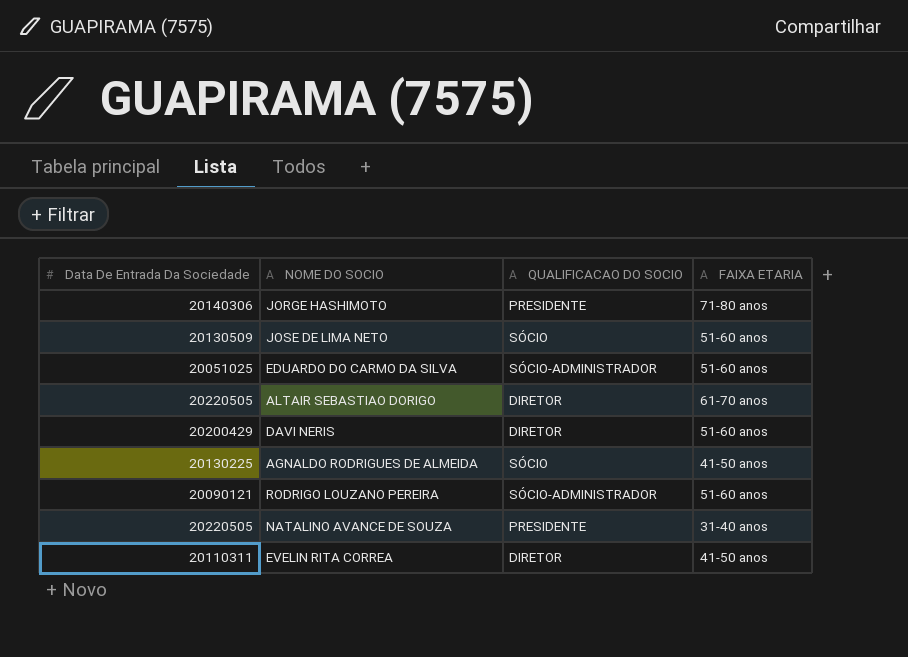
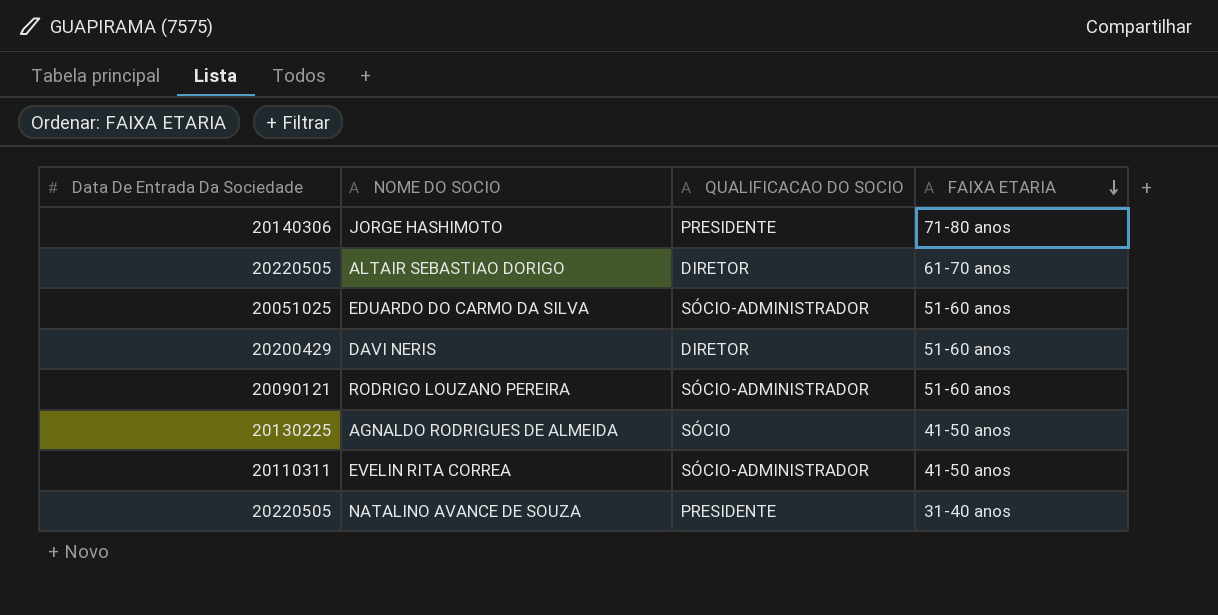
row order: none -> FAIXA ETARIA descending
row JOSE DE LIMA NETO: 20130509 | SÓCIO | 51-60 anos -> none
EVELIN RITA CORREA | QUALIFICACAO DO SOCIO: DIRETOR -> SÓCIO-ADMINISTRADOR

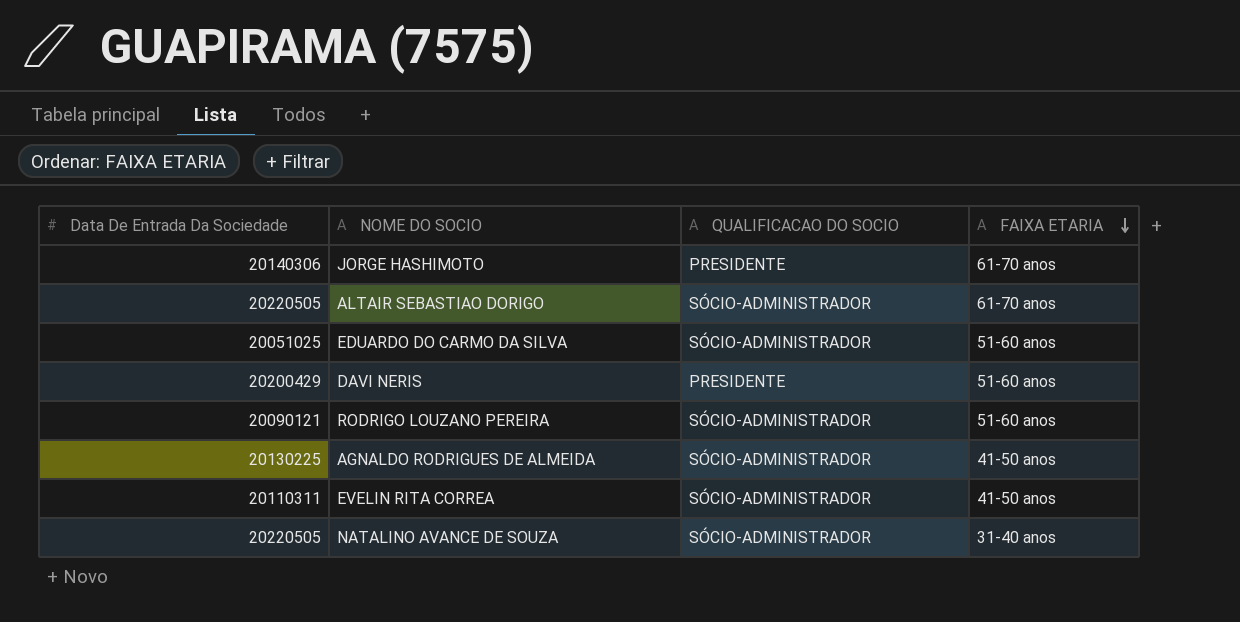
JORGE HASHIMOTO | FAIXA ETARIA: 71-80 anos -> 61-70 anos
ALTAIR SEBASTIAO DORIGO | QUALIFICACAO DO SOCIO: DIRETOR -> SÓCIO-ADMINISTRADOR
DAVI NERIS | QUALIFICACAO DO SOCIO: DIRETOR -> PRESIDENTE
AGNALDO RODRIGUES DE ALMEIDA | QUALIFICACAO DO SOCIO: SÓCIO -> SÓCIO-ADMINISTRADOR
NATALINO AVANCE DE SOUZA | QUALIFICACAO DO SOCIO: PRESIDENTE -> SÓCIO-ADMINISTRADOR

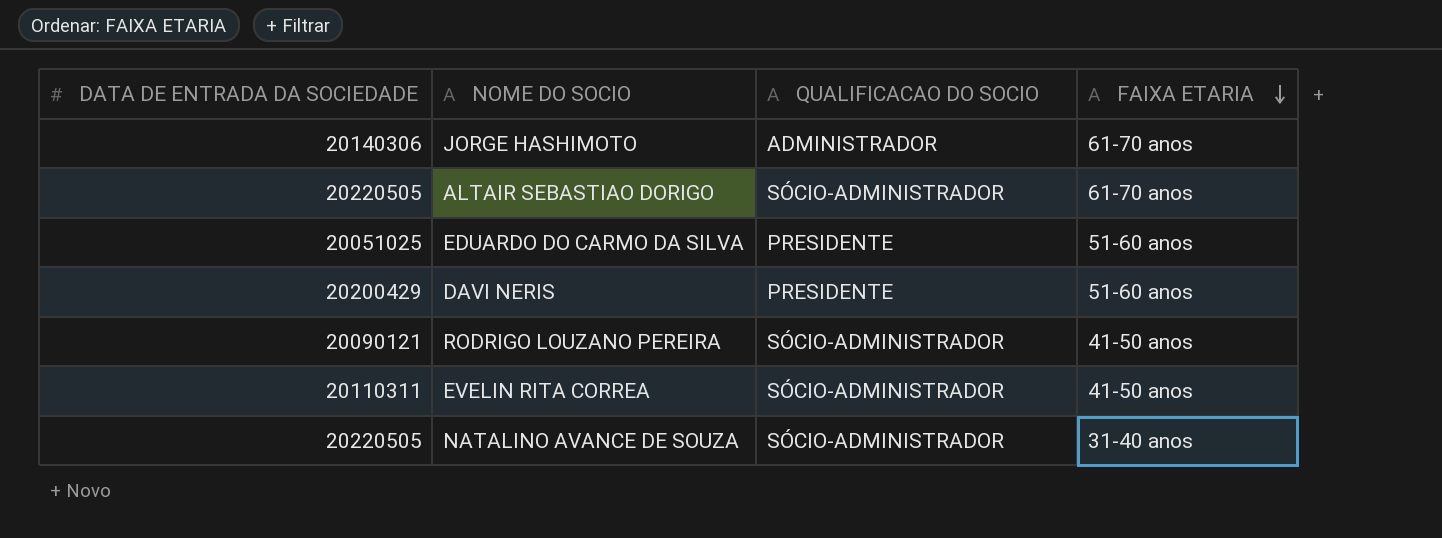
column name: Data De Entrada Da Sociedade -> DATA DE ENTRADA DA SOCIEDADE
row AGNALDO RODRIGUES DE ALMEIDA: 20130225 | SÓCIO-ADMINISTRADOR | 41-50 anos -> none
JORGE HASHIMOTO | QUALIFICACAO DO SOCIO: PRESIDENTE -> ADMINISTRADOR
EDUARDO DO CARMO DA SILVA | QUALIFICACAO DO SOCIO: SÓCIO-ADMINISTRADOR -> PRESIDENTE
RODRIGO LOUZANO PEREIRA | FAIXA ETARIA: 51-60 anos -> 41-50 anos

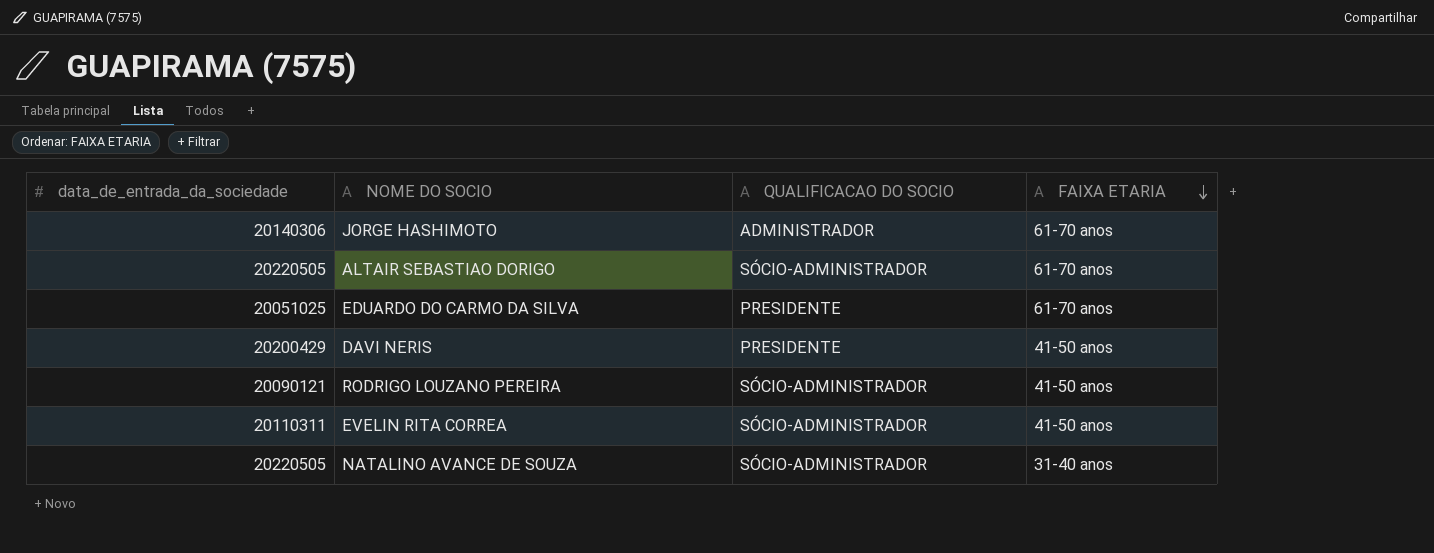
column name: DATA DE ENTRADA DA SOCIEDADE -> data_de_entrada_da_sociedade
EDUARDO DO CARMO DA SILVA | FAIXA ETARIA: 51-60 anos -> 61-70 anos
DAVI NERIS | FAIXA ETARIA: 51-60 anos -> 41-50 anos

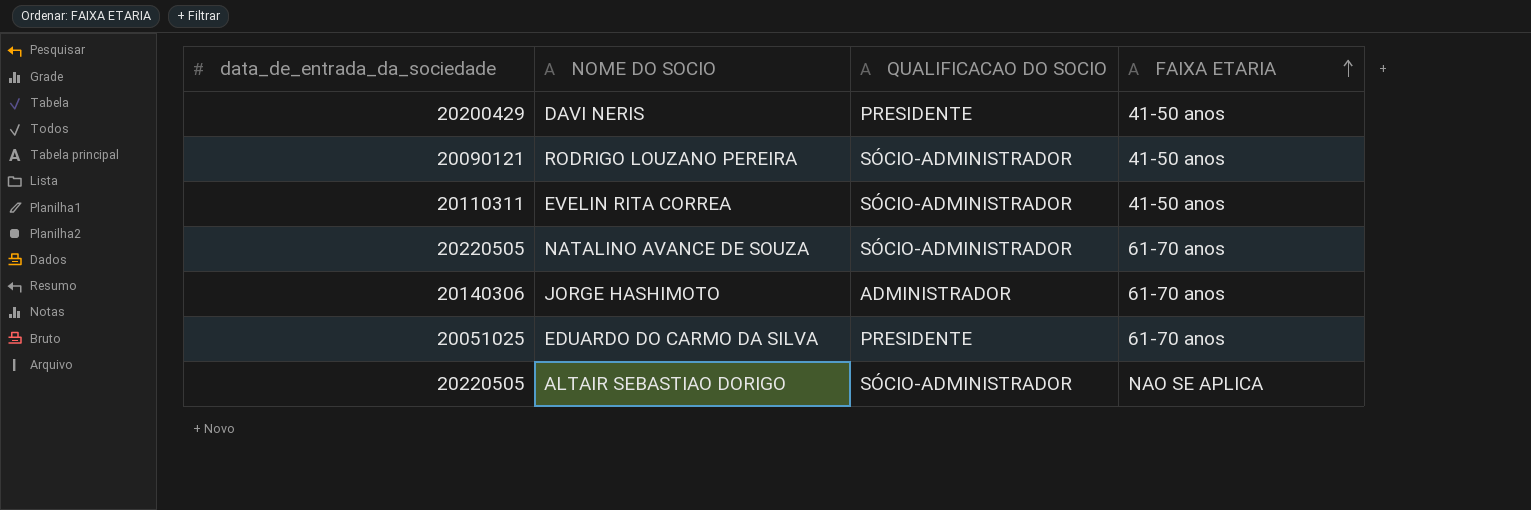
row order: FAIXA ETARIA descending -> FAIXA ETARIA ascending
NATALINO AVANCE DE SOUZA | FAIXA ETARIA: 31-40 anos -> 61-70 anos
ALTAIR SEBASTIAO DORIGO | FAIXA ETARIA: 61-70 anos -> NAO SE APLICA

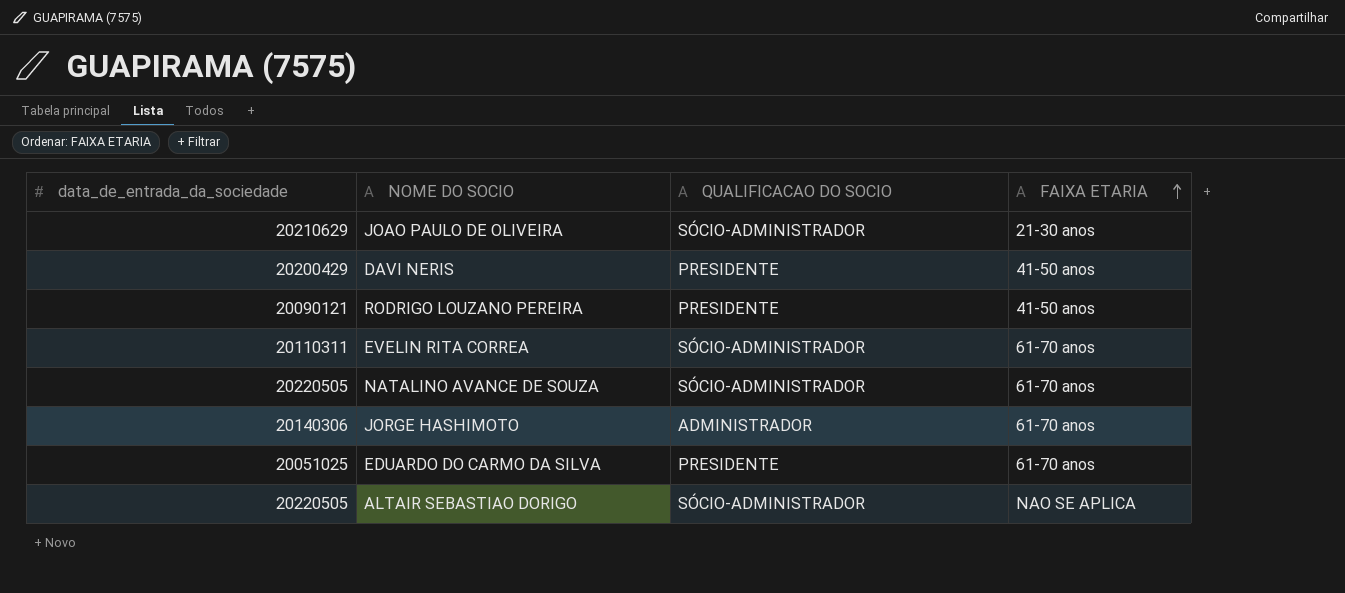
row JOAO PAULO DE OLIVEIRA: none -> 20210629 | SÓCIO-ADMINISTRADOR | 21-30 anos
RODRIGO LOUZANO PEREIRA | QUALIFICACAO DO SOCIO: SÓCIO-ADMINISTRADOR -> PRESIDENTE
EVELIN RITA CORREA | FAIXA ETARIA: 41-50 anos -> 61-70 anos

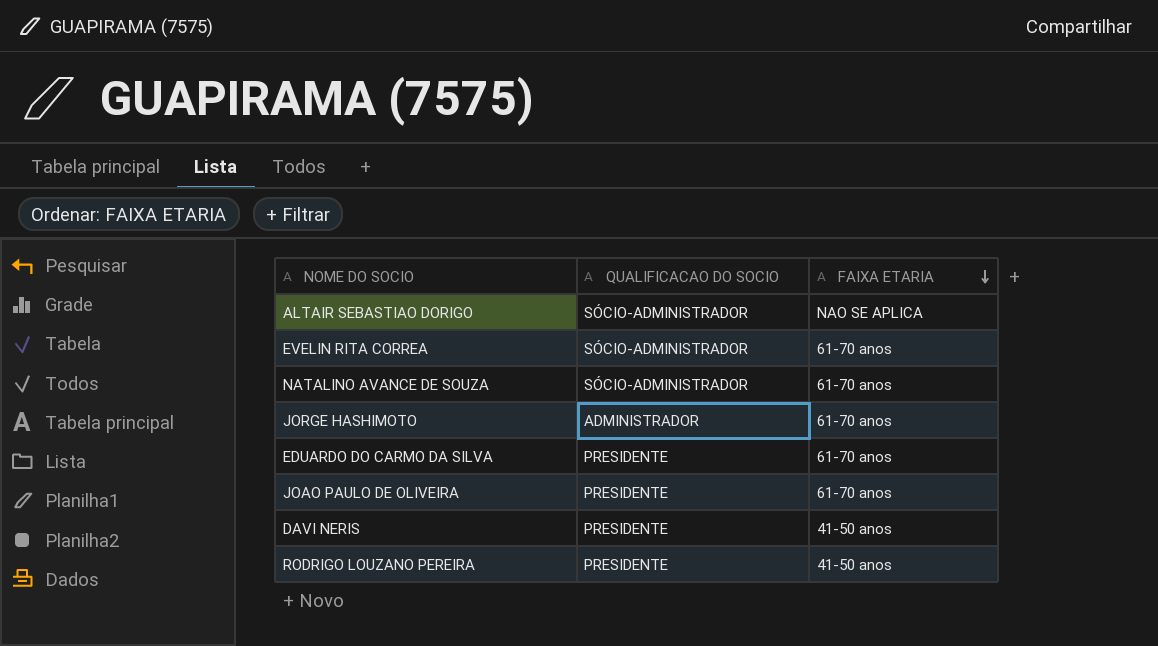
row order: FAIXA ETARIA ascending -> FAIXA ETARIA descending
column data_de_entrada_da_sociedade | position: 1 -> none
JOAO PAULO DE OLIVEIRA | QUALIFICACAO DO SOCIO: SÓCIO-ADMINISTRADOR -> PRESIDENTE
JOAO PAULO DE OLIVEIRA | FAIXA ETARIA: 21-30 anos -> 61-70 anos

